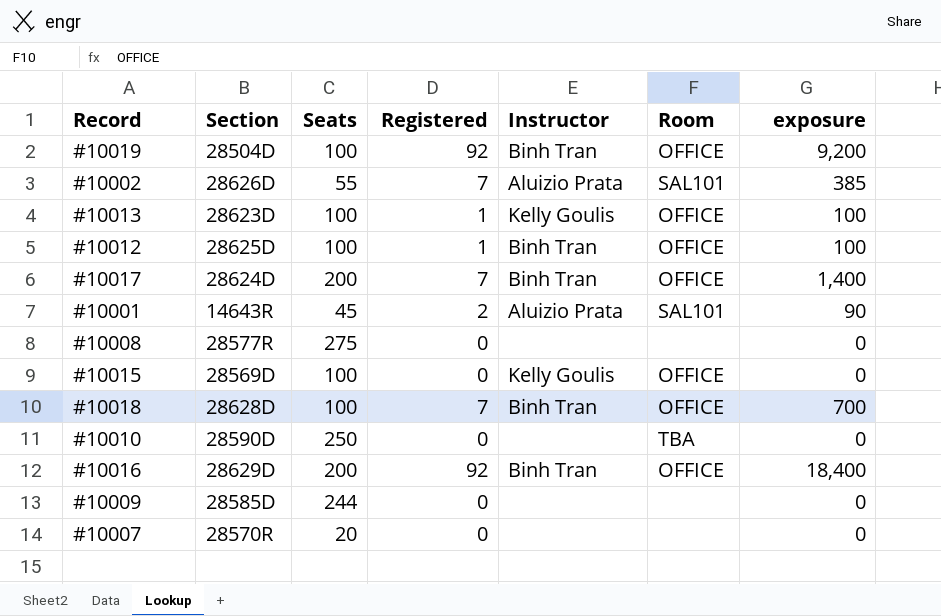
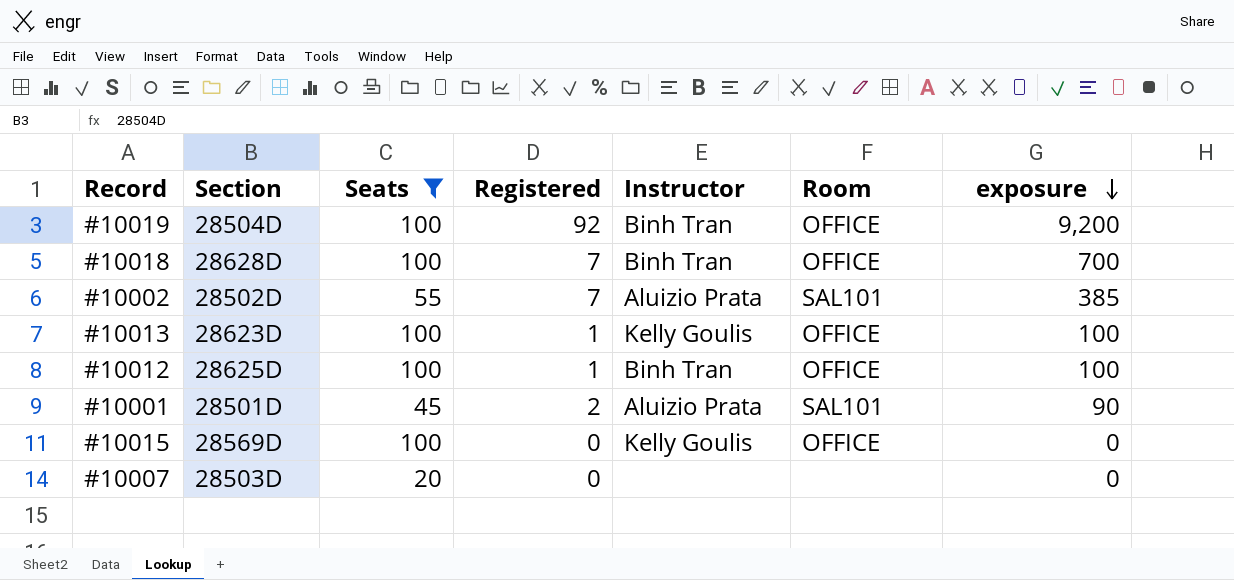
filter: none -> Seats <= 100
row order: none -> exposure descending
#10002 | Section: 28626D -> 28502D
#10001 | Section: 14643R -> 28501D
#10007 | Section: 28570R -> 28503D

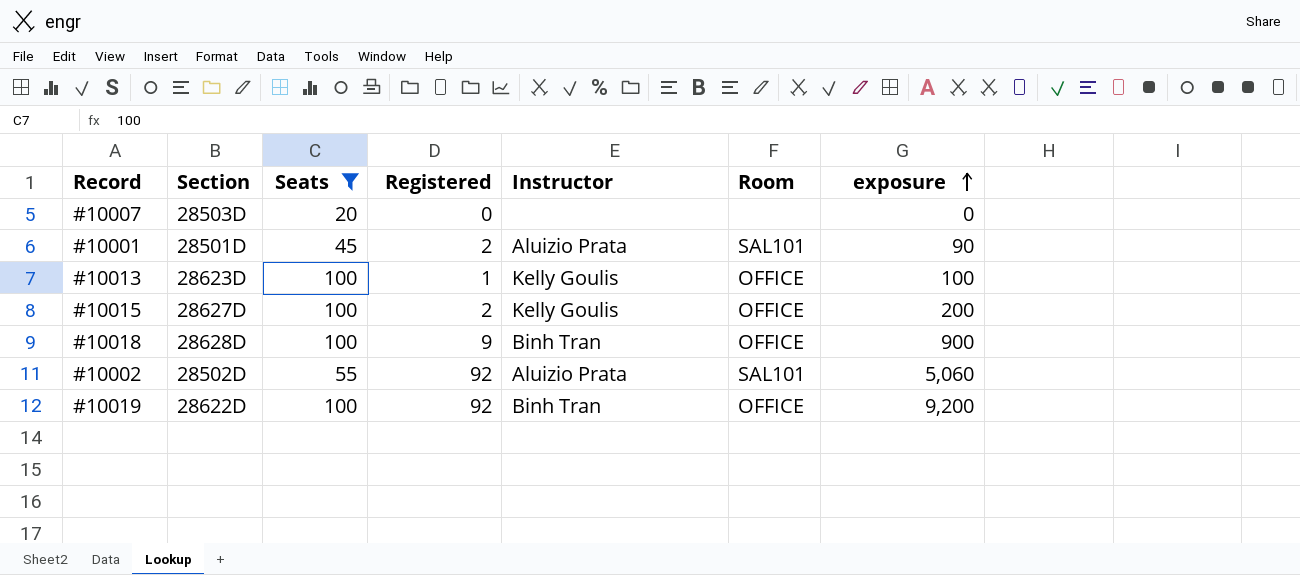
row order: exposure descending -> exposure ascending
row #10012: 28625D | 100 | 1 | Binh Tran | OFFICE | 100 -> none
#10015 | Section: 28569D -> 28627D
#10015 | Registered: 0 -> 2
#10015 | exposure: 0 -> 200
#10018 | Registered: 7 -> 9
#10018 | exposure: 700 -> 900
#10002 | Registered: 7 -> 92
#10002 | exposure: 385 -> 5,060
#10019 | Section: 28504D -> 28622D

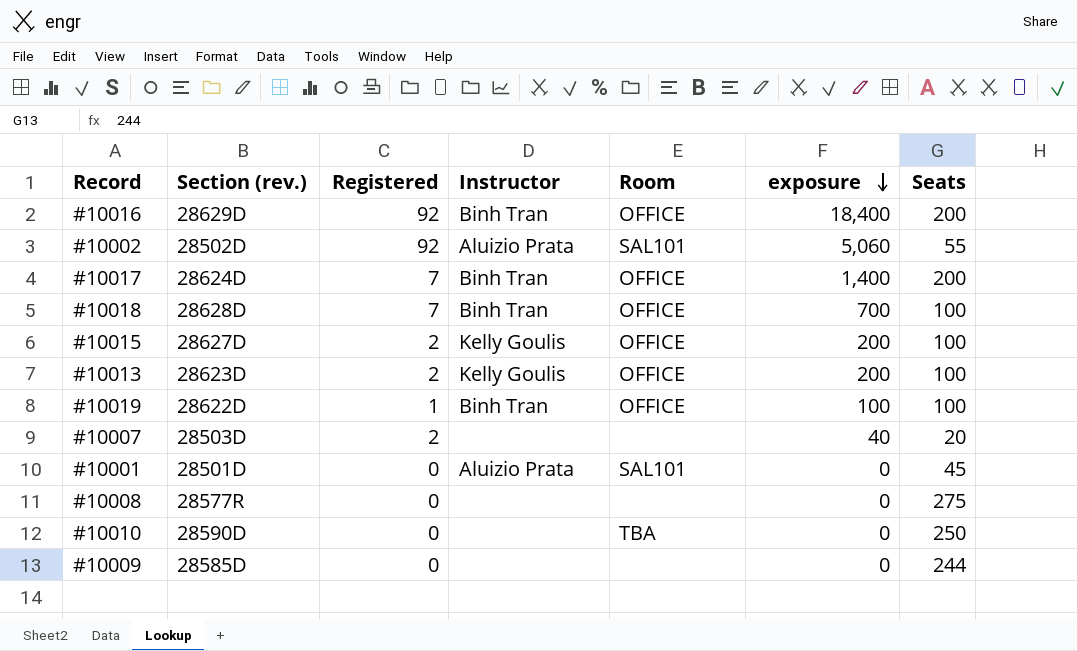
filter: Seats <= 100 -> none
row order: exposure ascending -> exposure descending
column name: Section -> Section (rev.)
column Seats | position: 3 -> 7
#10018 | Registered: 9 -> 7
#10018 | exposure: 900 -> 700
#10013 | Registered: 1 -> 2
#10013 | exposure: 100 -> 200
#10019 | Registered: 92 -> 1
#10019 | exposure: 9,200 -> 100
#10007 | Registered: 0 -> 2
#10007 | exposure: 0 -> 40
#10001 | Registered: 2 -> 0
#10001 | exposure: 90 -> 0

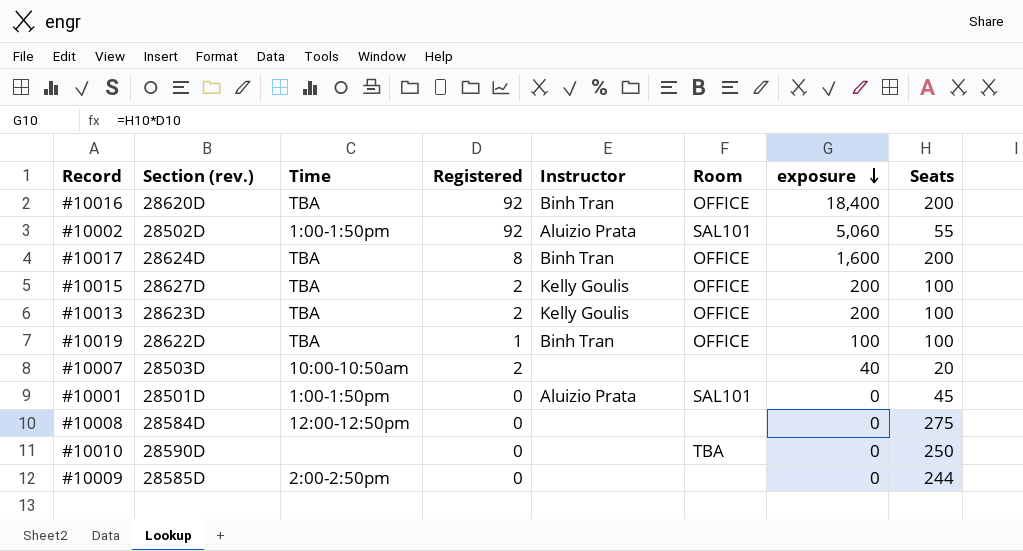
column Time | position: none -> 3
row #10018: 28628D | 7 | Binh Tran | OFFICE | 700 | 100 -> none
#10016 | Section (rev.): 28629D -> 28620D
#10017 | Registered: 7 -> 8
#10017 | exposure: 1,400 -> 1,600
#10008 | Section (rev.): 28577R -> 28584D

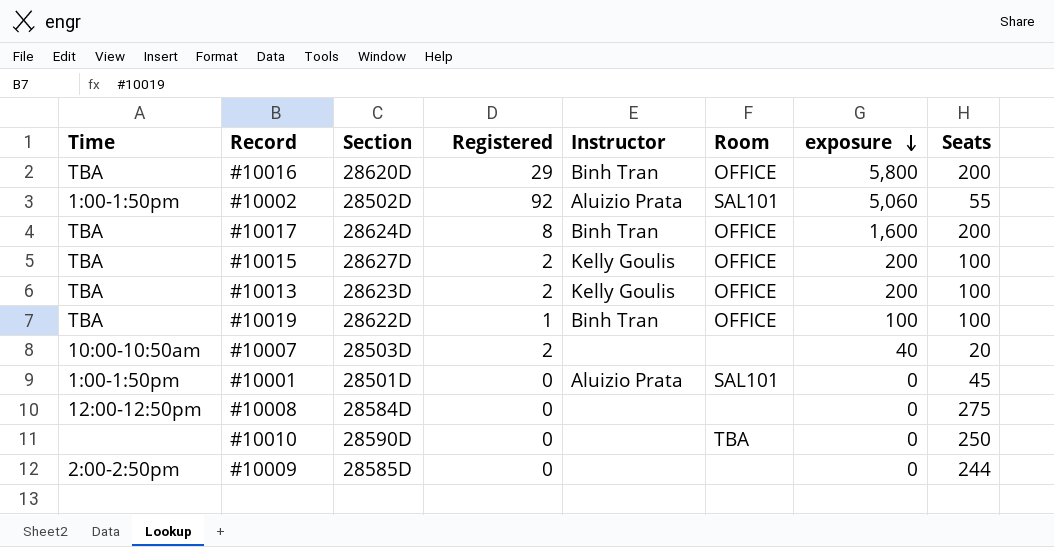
column Time | position: 3 -> 1
column name: Section (rev.) -> Section
#10016 | Registered: 92 -> 29
#10016 | exposure: 18,400 -> 5,800

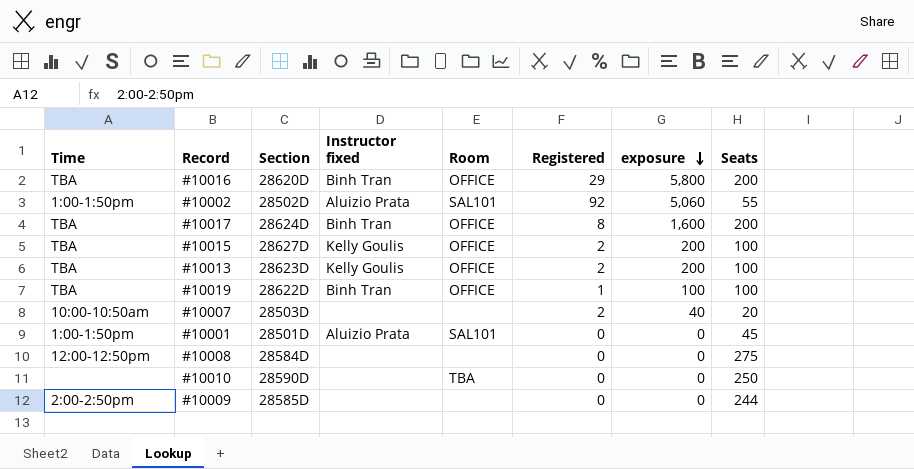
column name: Instructor -> Instructor fixed
column Registered | position: 4 -> 6

